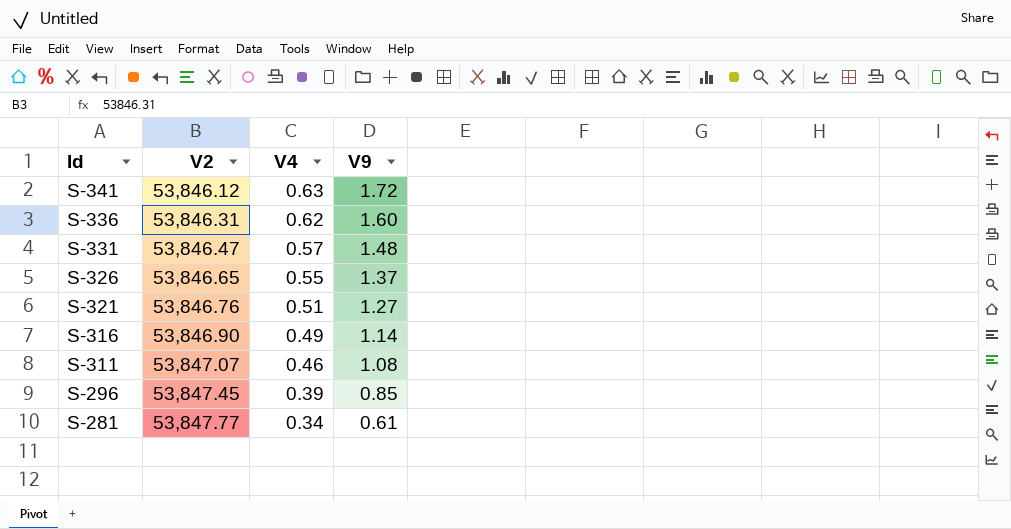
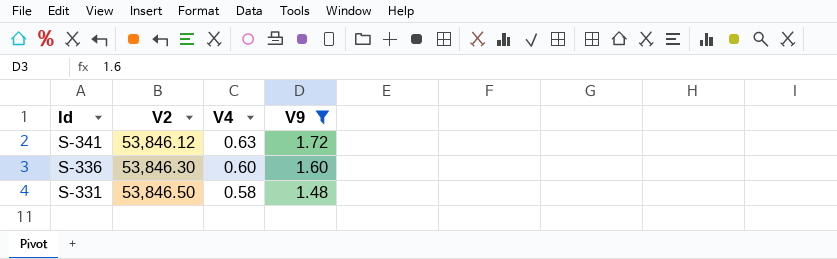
filter: none -> V9 >= 1.48
S-336 | V2: 53,846.31 -> 53,846.30
S-336 | V4: 0.62 -> 0.60
S-331 | V2: 53,846.47 -> 53,846.50
S-331 | V4: 0.57 -> 0.58

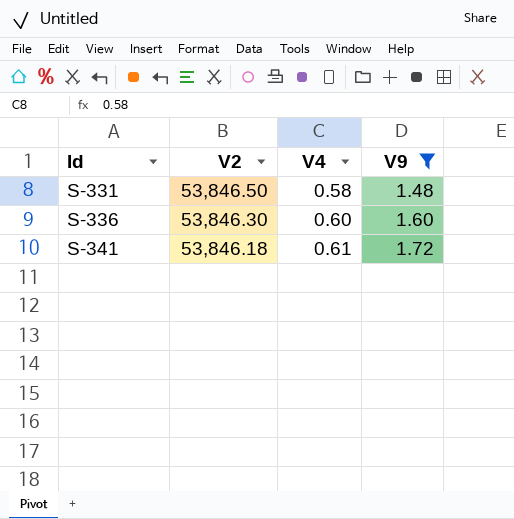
row order: Id descending -> Id ascending
S-341 | V2: 53,846.12 -> 53,846.18
S-341 | V4: 0.63 -> 0.61

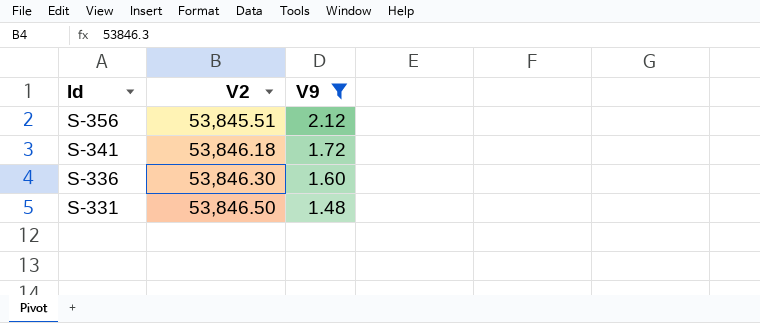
row order: Id ascending -> Id descending
column V4 | position: 3 -> none
row S-356: none -> 53,845.51 | 2.12

